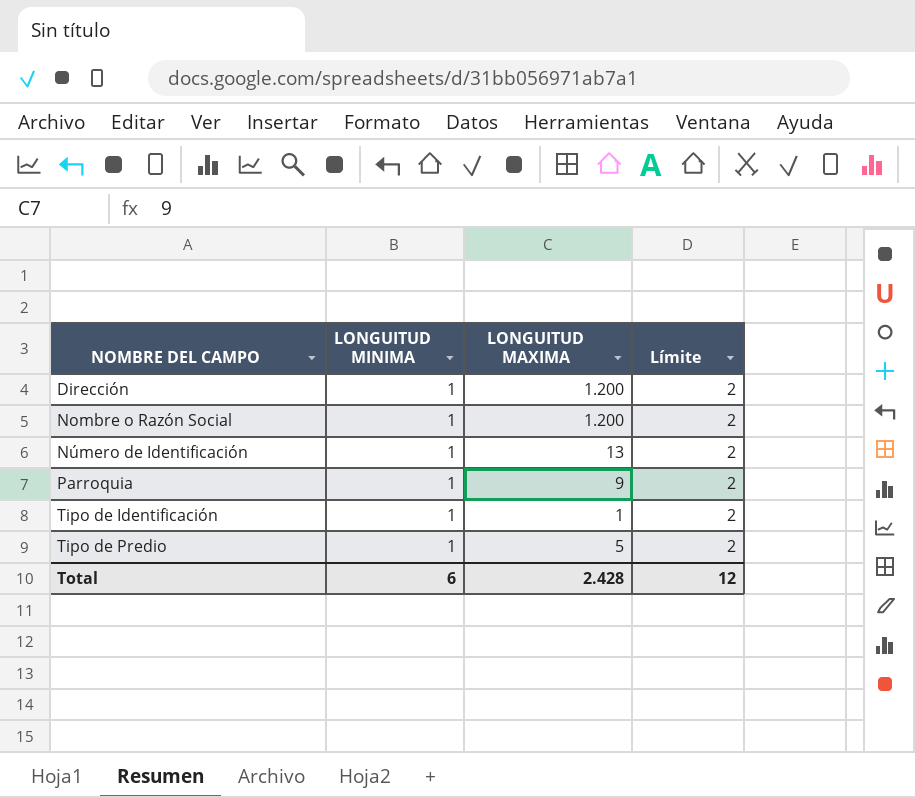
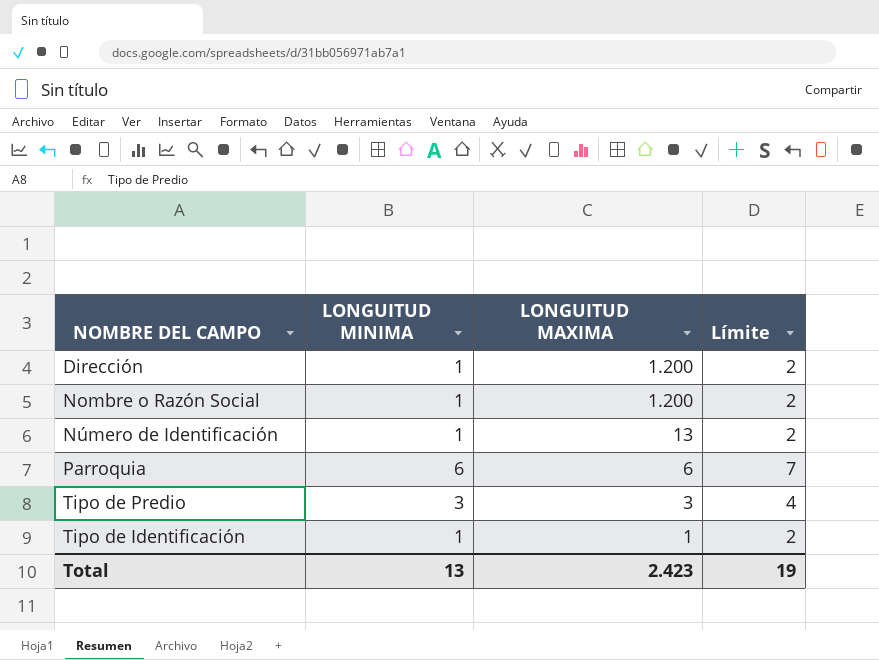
row order: NOMBRE DEL CAMPO ascending -> LONGUITUD MAXIMA descending
Parroquia | LONGUITUD MINIMA: 1 -> 6
Parroquia | LONGUITUD MAXIMA: 9 -> 6
Parroquia | Límite: 2 -> 7
Tipo de Predio | LONGUITUD MINIMA: 1 -> 3
Tipo de Predio | LONGUITUD MAXIMA: 5 -> 3
Tipo de Predio | Límite: 2 -> 4
Total | LONGUITUD MINIMA: 6 -> 13
Total | LONGUITUD MAXIMA: 2.428 -> 2.423
Total | Límite: 12 -> 19

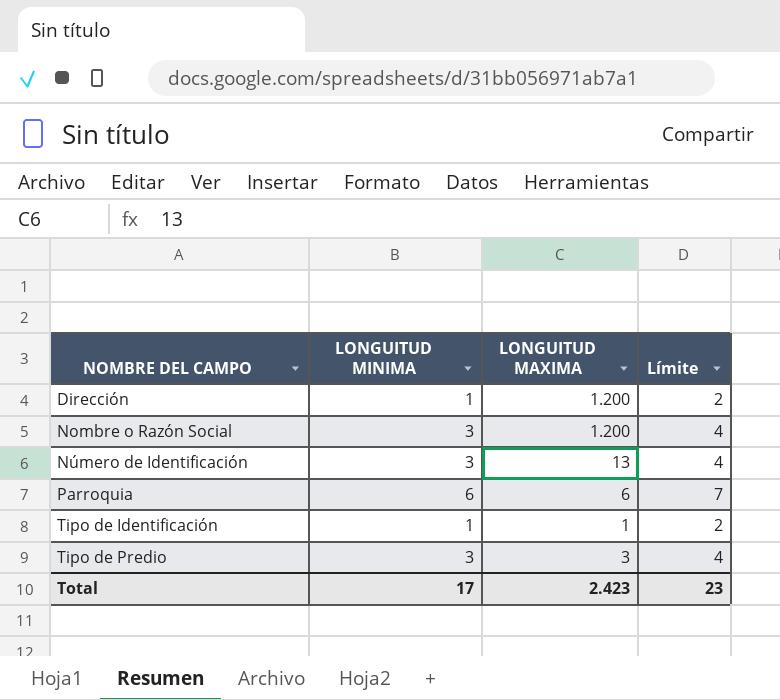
row order: LONGUITUD MAXIMA descending -> NOMBRE DEL CAMPO ascending
Nombre o Razón Social | LONGUITUD MINIMA: 1 -> 3
Nombre o Razón Social | Límite: 2 -> 4
Número de Identificación | LONGUITUD MINIMA: 1 -> 3
Número de Identificación | Límite: 2 -> 4
Total | LONGUITUD MINIMA: 13 -> 17
Total | Límite: 19 -> 23

